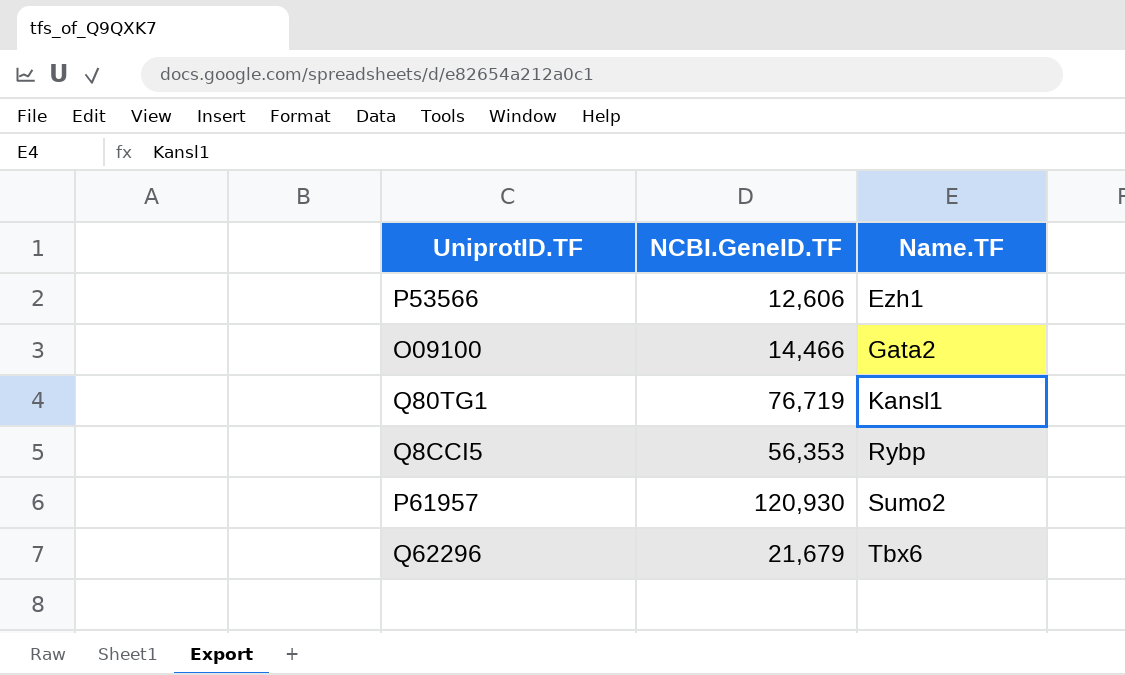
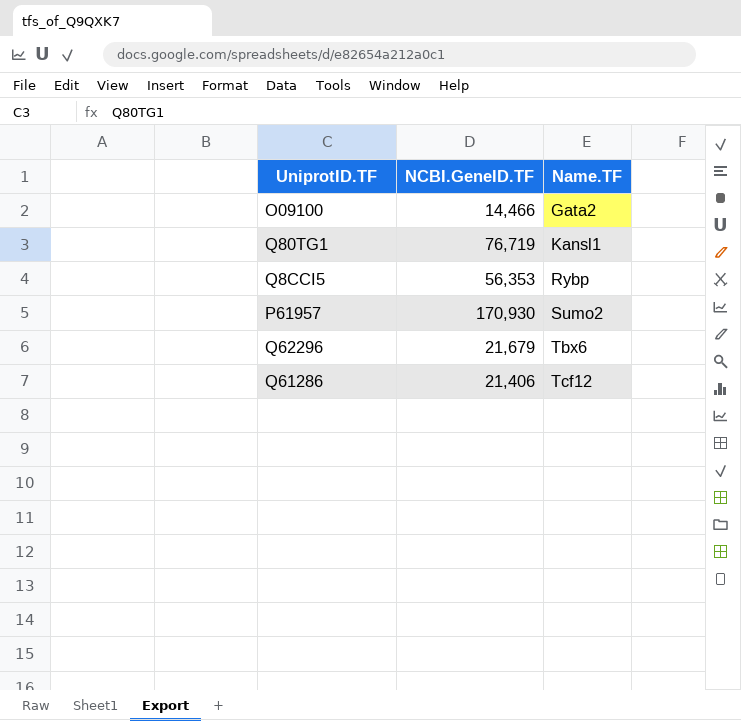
row P53566: 12,606 | Ezh1 -> none
P61957 | NCBI.GeneID.TF: 120,930 -> 170,930
row Q61286: none -> 21,406 | Tcf12

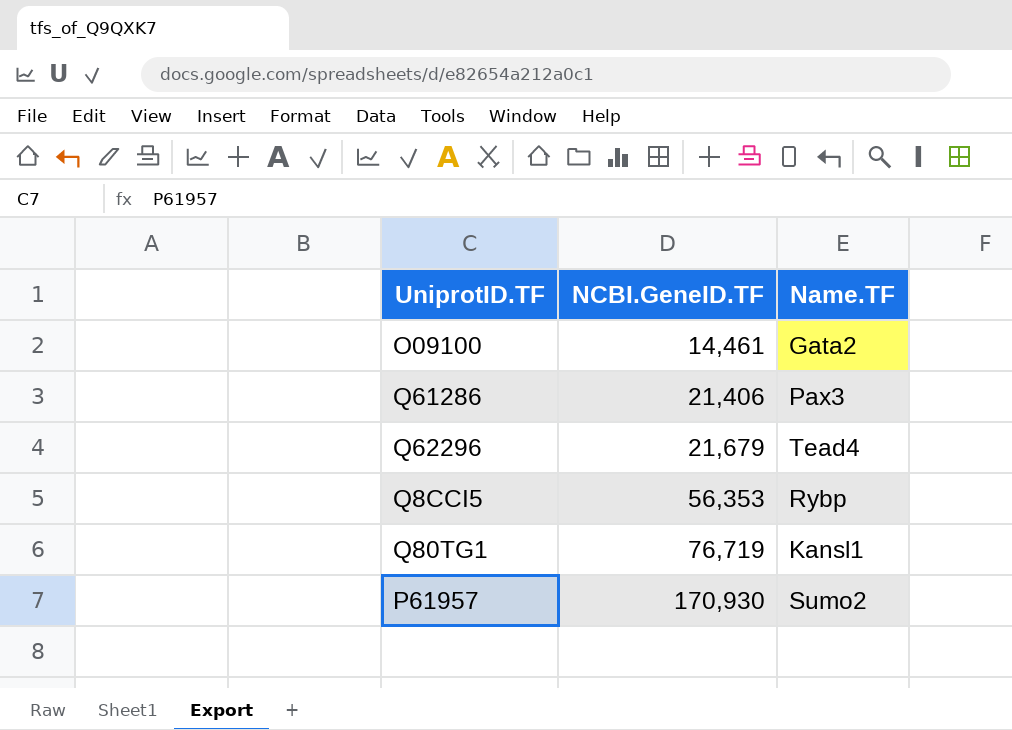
row order: Name.TF ascending -> NCBI.GeneID.TF ascending
O09100 | NCBI.GeneID.TF: 14,466 -> 14,461
Q61286 | Name.TF: Tcf12 -> Pax3
Q62296 | Name.TF: Tbx6 -> Tead4

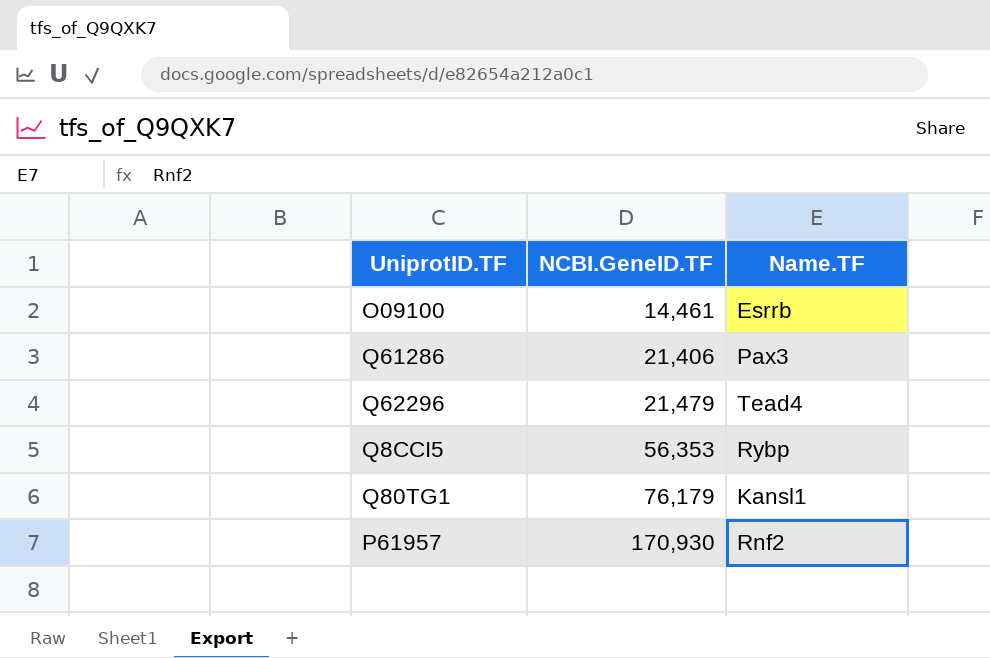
O09100 | Name.TF: Gata2 -> Esrrb
Q62296 | NCBI.GeneID.TF: 21,679 -> 21,479
Q80TG1 | NCBI.GeneID.TF: 76,719 -> 76,179
P61957 | Name.TF: Sumo2 -> Rnf2

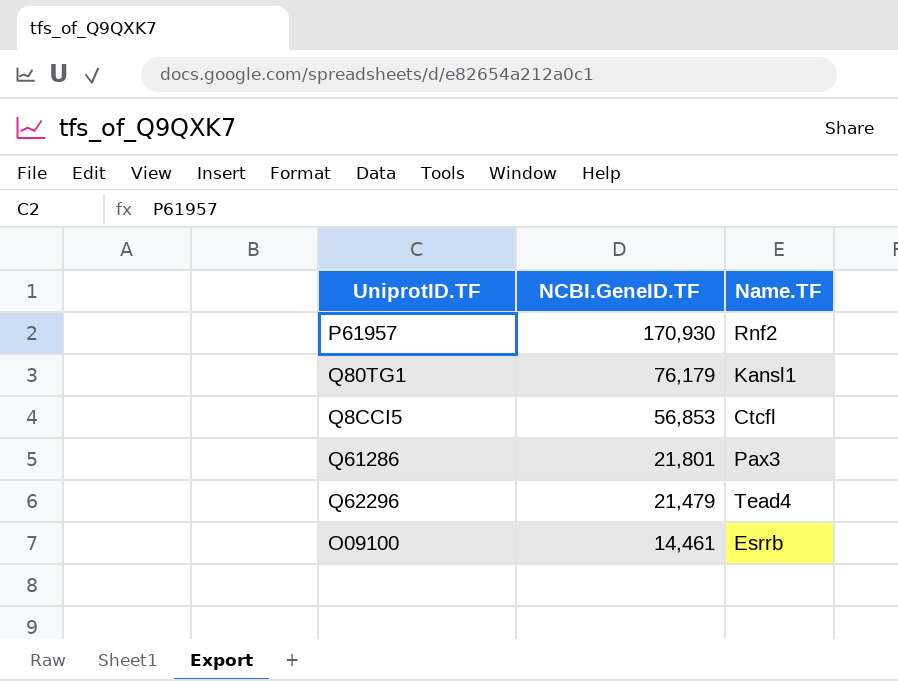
row order: NCBI.GeneID.TF ascending -> NCBI.GeneID.TF descending
Q8CCI5 | NCBI.GeneID.TF: 56,353 -> 56,853
Q8CCI5 | Name.TF: Rybp -> Ctcfl
Q61286 | NCBI.GeneID.TF: 21,406 -> 21,801

